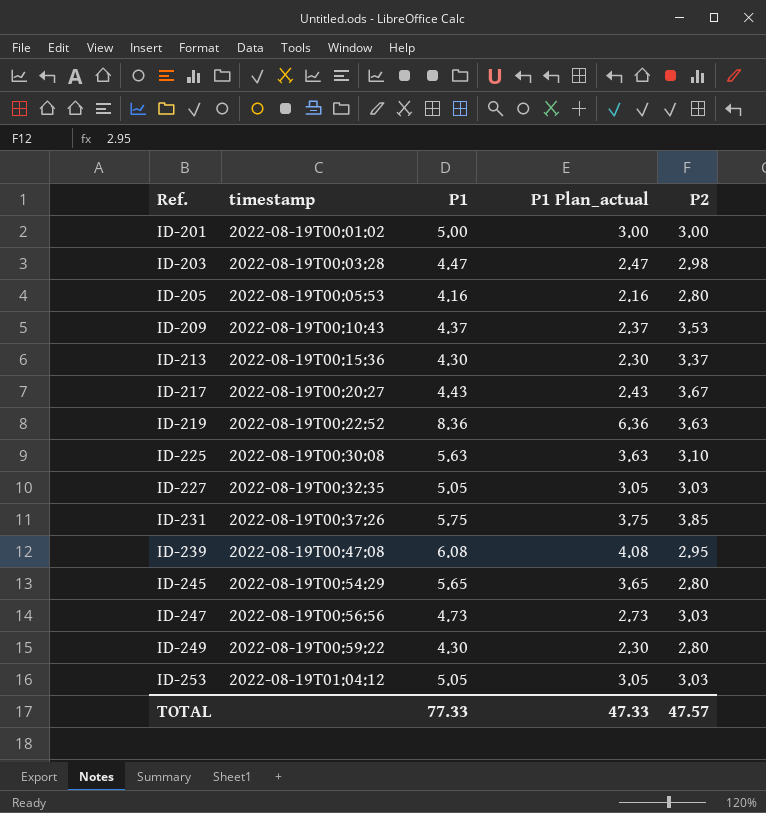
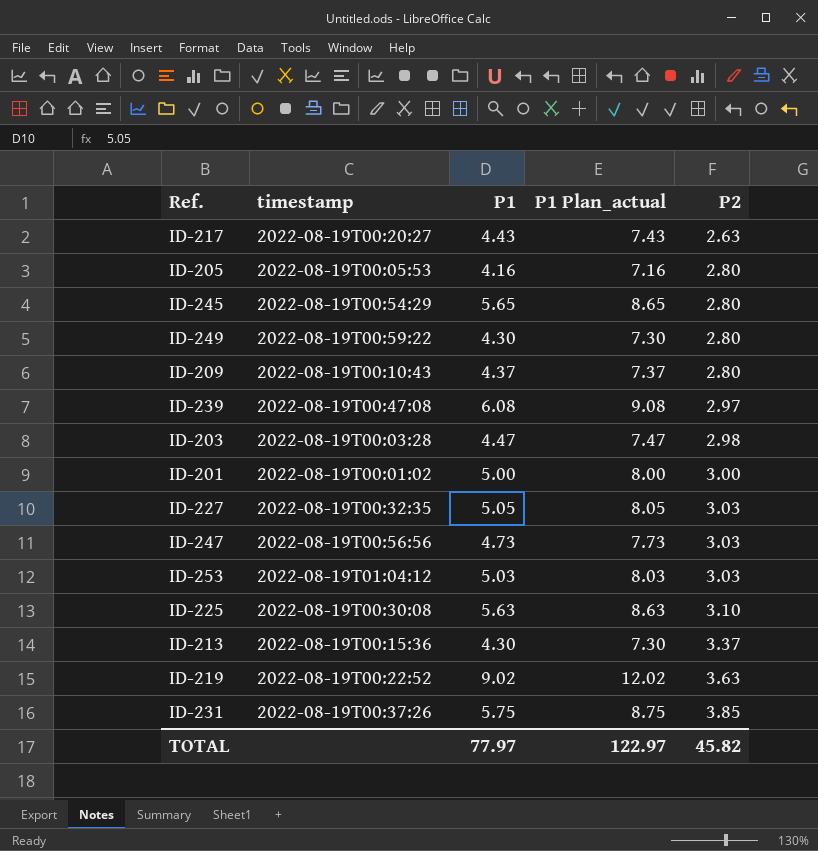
row order: Ref. ascending -> P2 ascending
column P1 Plan_actual | formula: [P1] - 2 -> [P1] + 3
ID-217 | P2: 3.67 -> 2.63
ID-209 | P2: 3.53 -> 2.80
ID-239 | P2: 2.95 -> 2.97
ID-253 | P1: 5.05 -> 5.03
ID-219 | P1: 8.36 -> 9.02
TOTAL | P1: 77.33 -> 77.97
TOTAL | P1 Plan_actual: 47.33 -> 122.97
TOTAL | P2: 47.57 -> 45.82

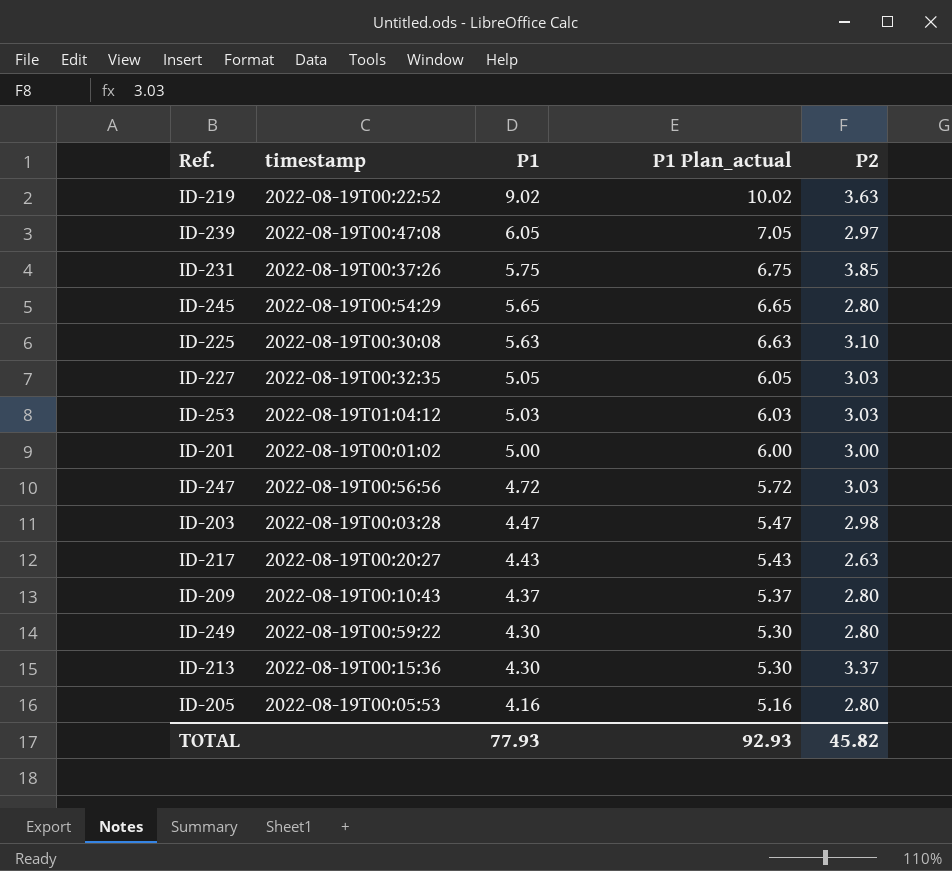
row order: P2 ascending -> P1 descending
column P1 Plan_actual | formula: [P1] + 3 -> [P1] + 1
ID-239 | P1: 6.08 -> 6.05
ID-247 | P1: 4.73 -> 4.72
TOTAL | P1: 77.97 -> 77.93
TOTAL | P1 Plan_actual: 122.97 -> 92.93

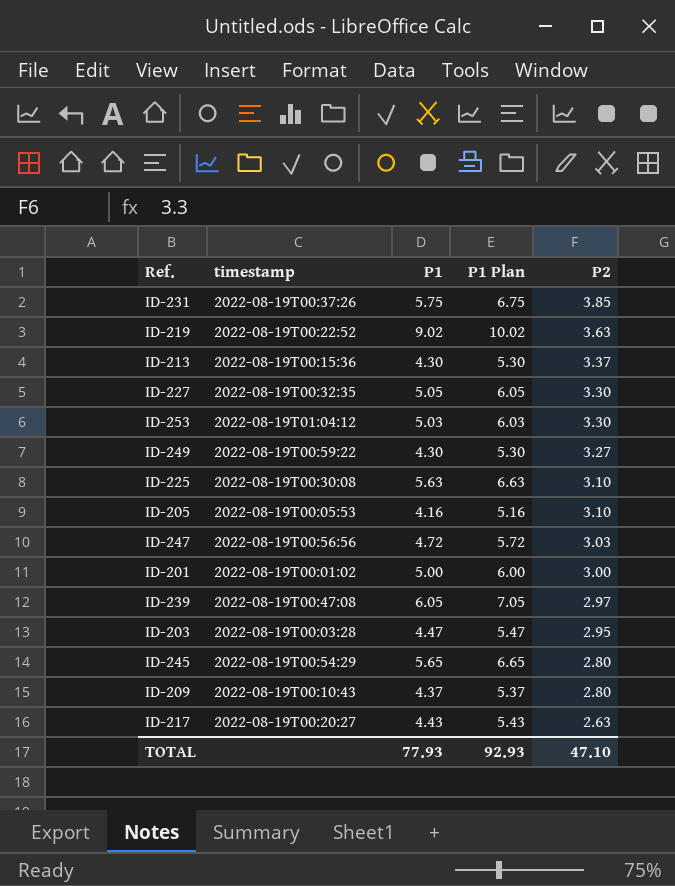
row order: P1 descending -> P2 descending
column name: P1 Plan_actual -> P1 Plan
ID-227 | P2: 3.03 -> 3.30
ID-253 | P2: 3.03 -> 3.30
ID-249 | P2: 2.80 -> 3.27
ID-205 | P2: 2.80 -> 3.10
ID-203 | P2: 2.98 -> 2.95
TOTAL | P2: 45.82 -> 47.10

